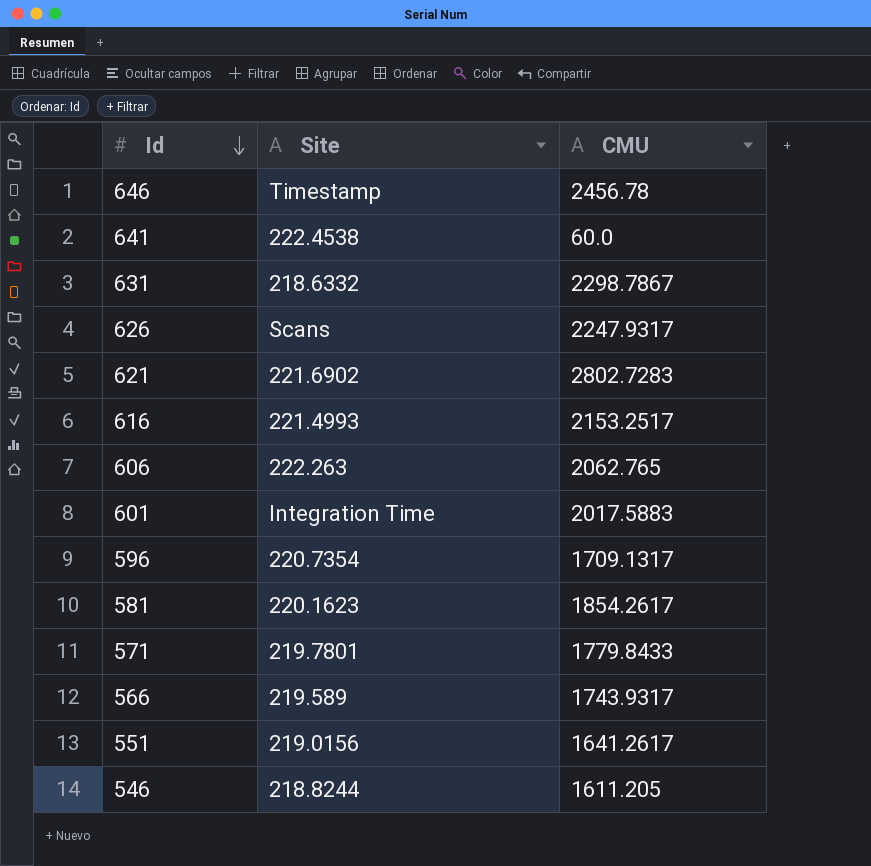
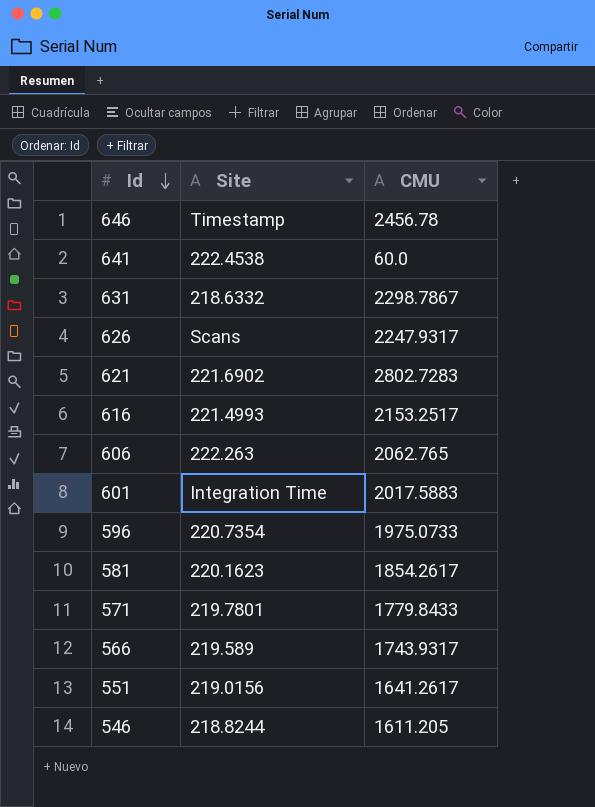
596 | CMU: 1709.1317 -> 1975.0733

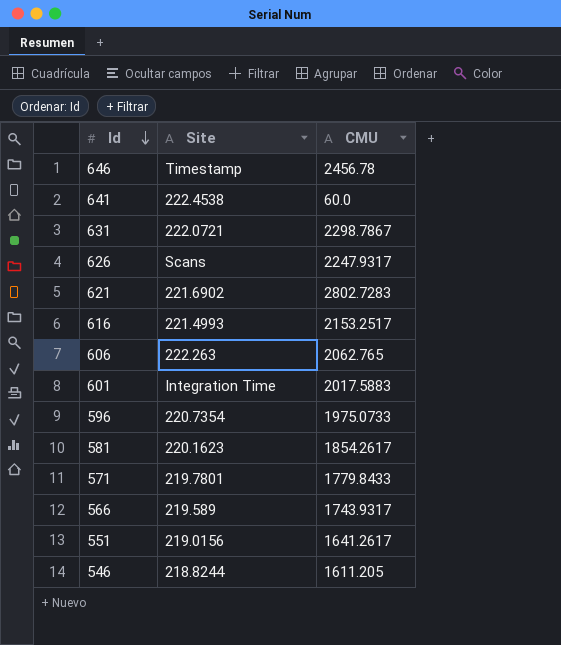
631 | Site: 218.6332 -> 222.0721

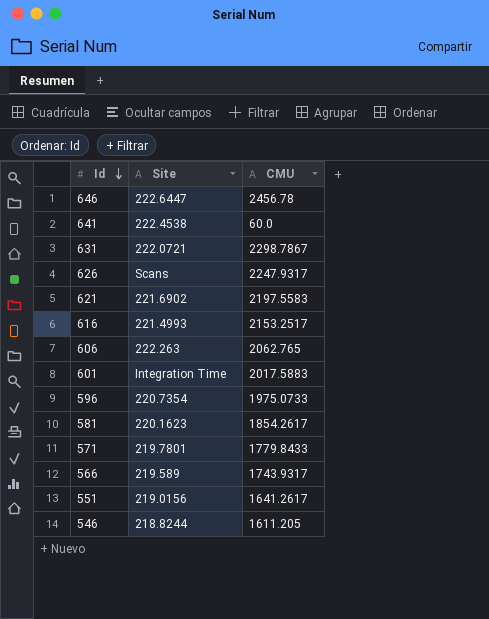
646 | Site: Timestamp -> 222.6447
621 | CMU: 2802.7283 -> 2197.5583

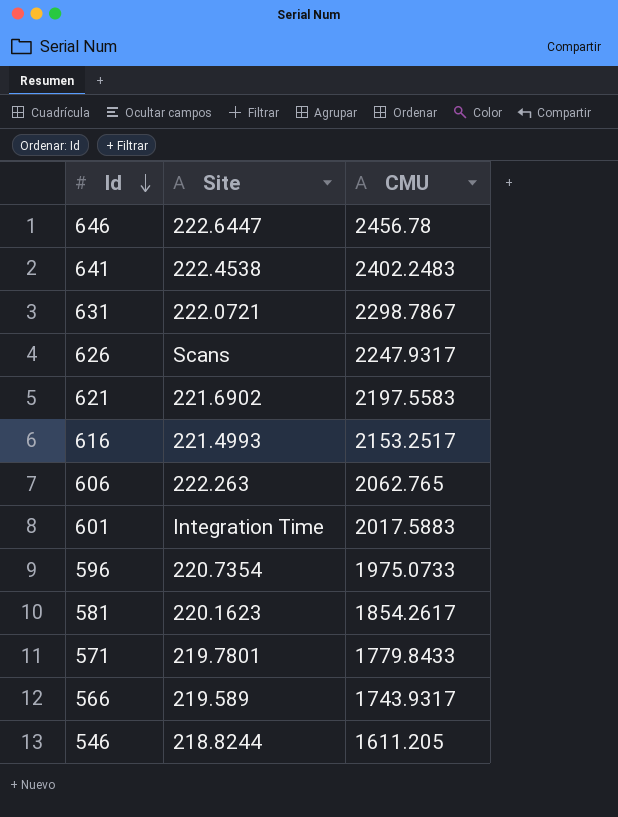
row 551: 219.0156 | 1641.2617 -> none
641 | CMU: 60.0 -> 2402.2483

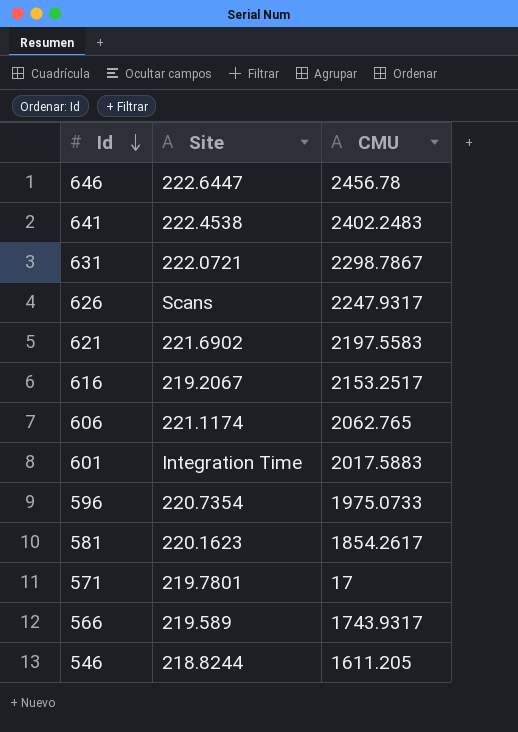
616 | Site: 221.4993 -> 219.2067
606 | Site: 222.263 -> 221.1174
571 | CMU: 1779.8433 -> 17

